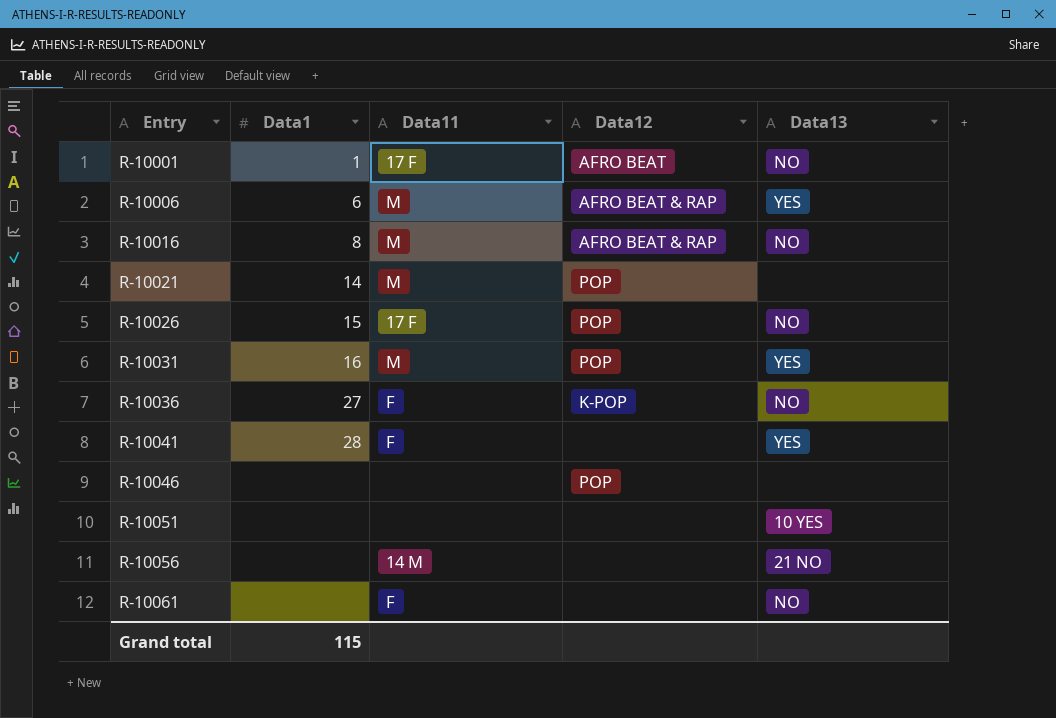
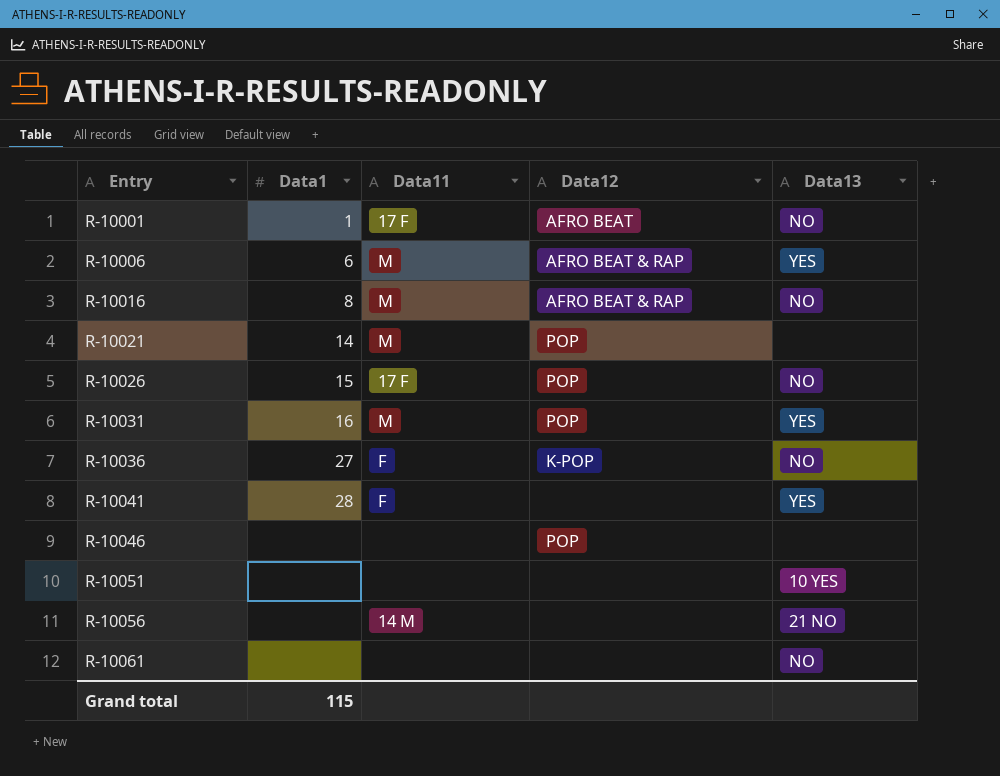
R-10061 | Data11: F -> none

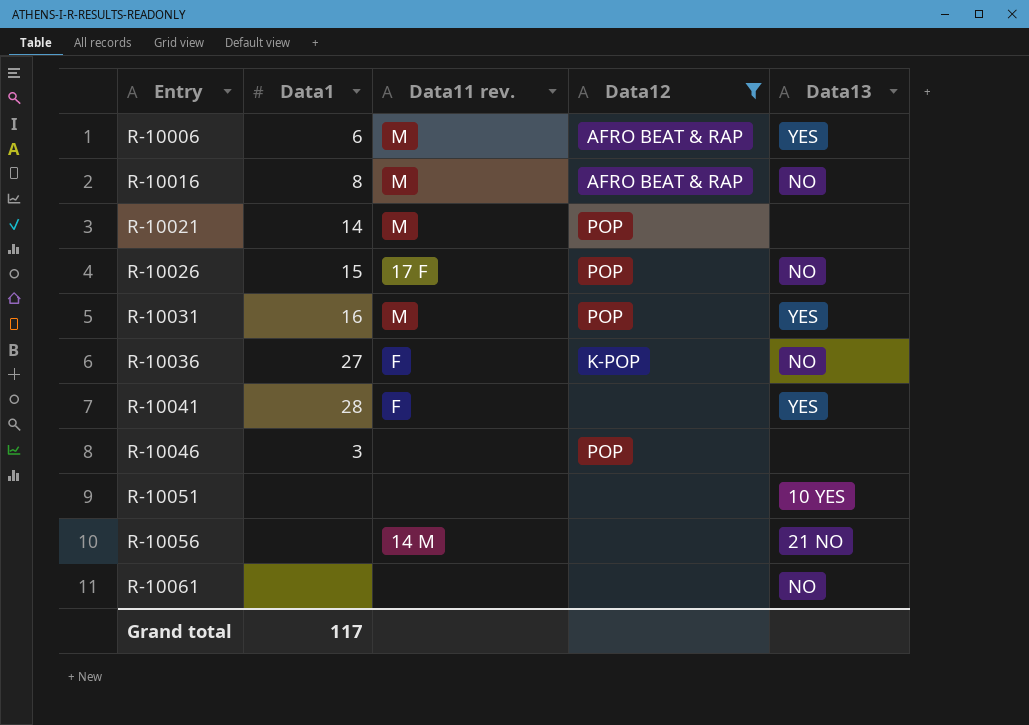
filter: none -> Data12 != AFRO BEAT
column name: Data11 -> Data11 rev.
R-10046 | Data1: none -> 3
Grand total | Data1: 115 -> 117

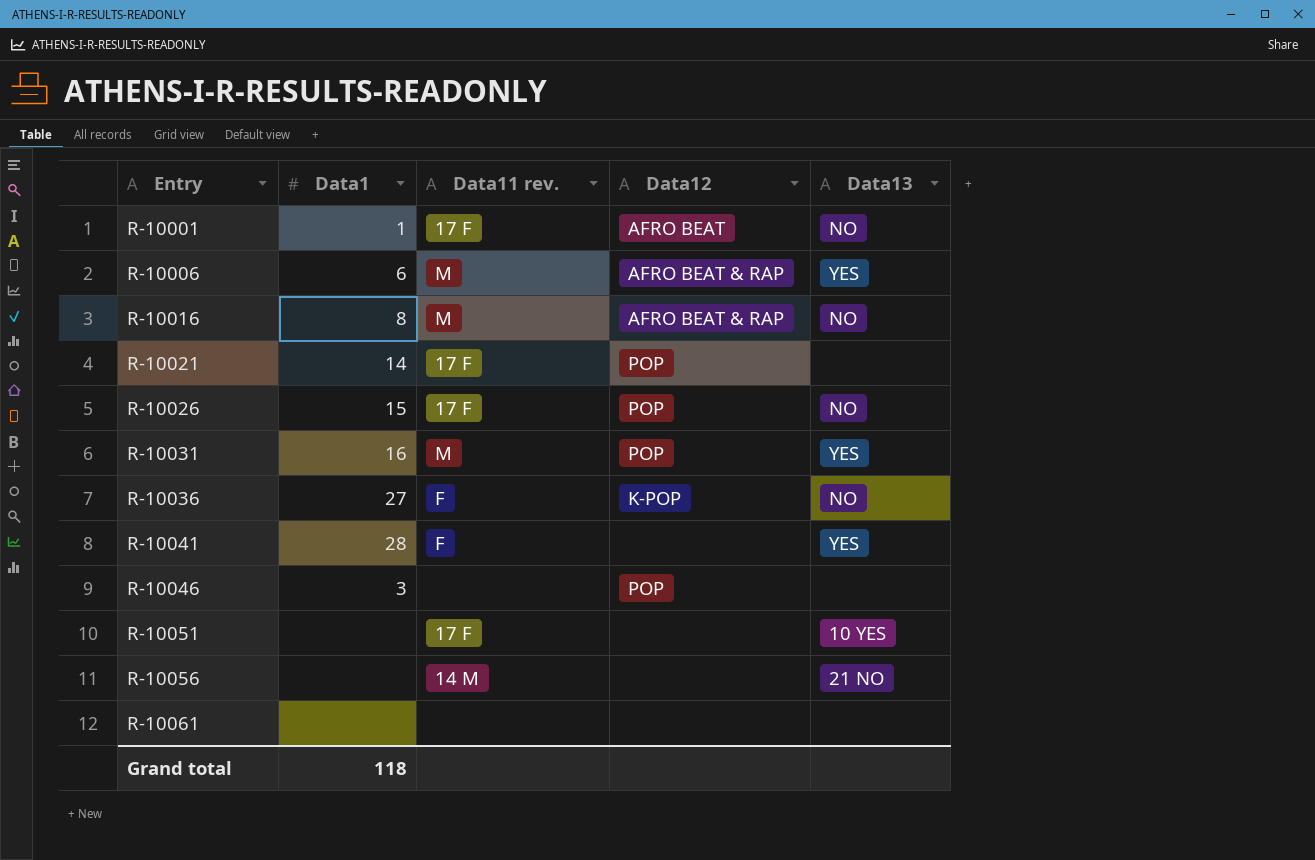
filter: Data12 != AFRO BEAT -> none
R-10021 | Data11 rev.: M -> 17 F
R-10051 | Data11 rev.: none -> 17 F
R-10061 | Data13: NO -> none
Grand total | Data1: 117 -> 118

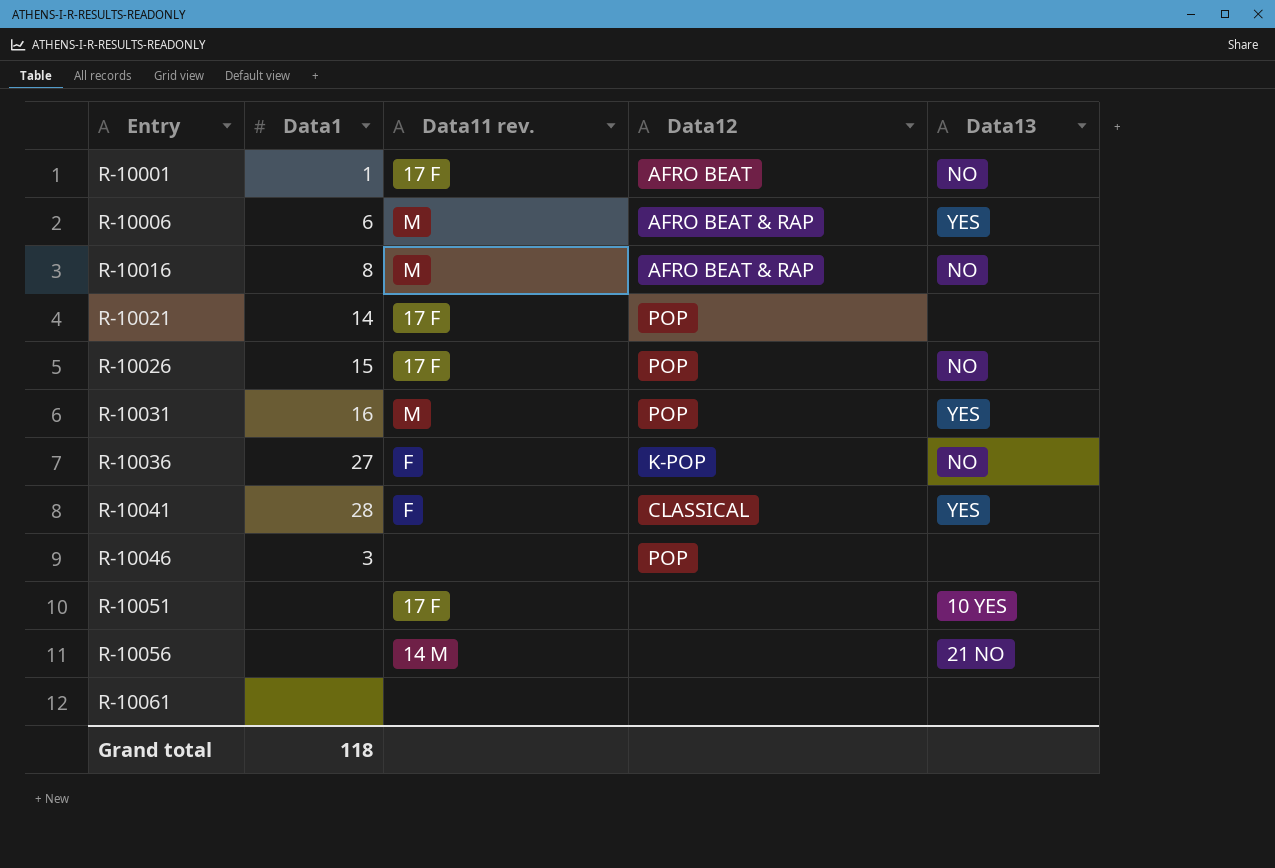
R-10041 | Data12: none -> CLASSICAL

